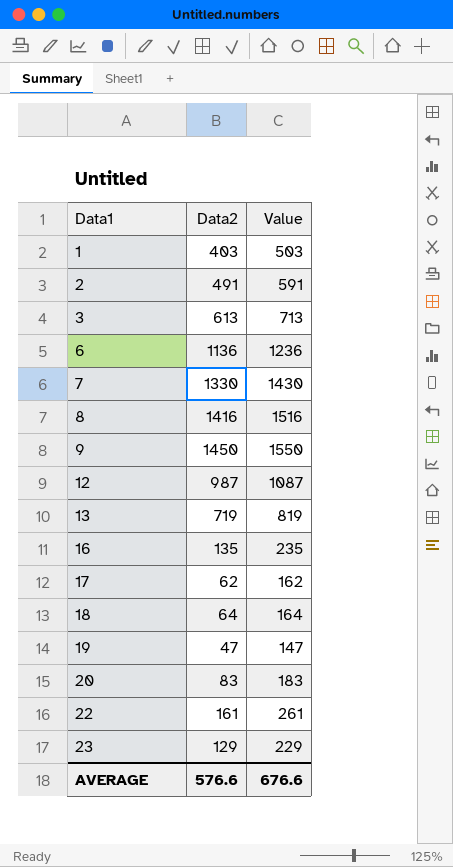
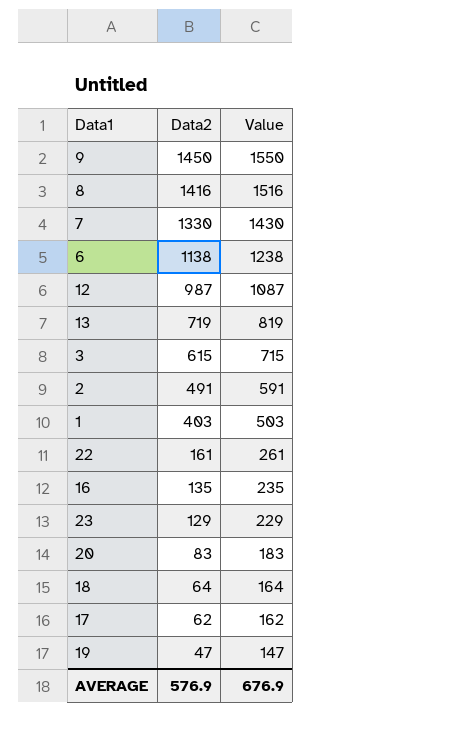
row order: Data1 ascending -> Data2 descending
6 | Data2: 1136 -> 1138
6 | Value: 1236 -> 1238
3 | Data2: 613 -> 615
3 | Value: 713 -> 715
AVERAGE | Data2: 576.6 -> 576.9
AVERAGE | Value: 676.6 -> 676.9

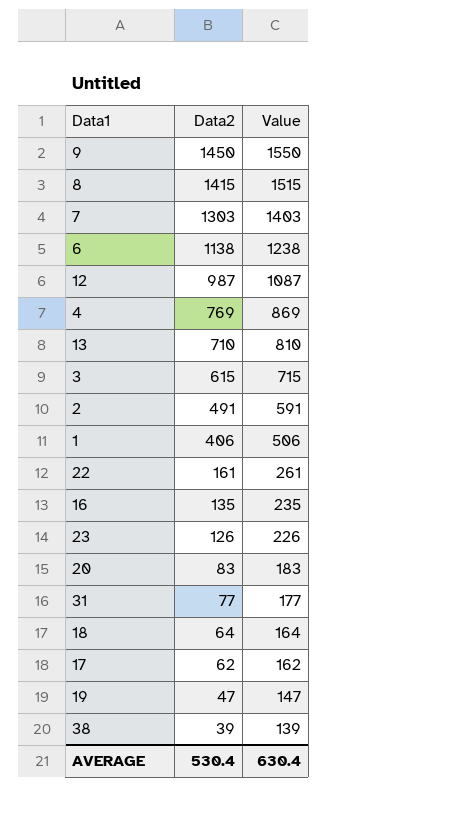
8 | Data2: 1416 -> 1415
8 | Value: 1516 -> 1515
7 | Data2: 1330 -> 1303
7 | Value: 1430 -> 1403
row 4: none -> 769 | 869
13 | Data2: 719 -> 710
13 | Value: 819 -> 810
1 | Data2: 403 -> 406
1 | Value: 503 -> 506
23 | Data2: 129 -> 126
23 | Value: 229 -> 226
row 31: none -> 77 | 177
row 38: none -> 39 | 139
AVERAGE | Data2: 576.9 -> 530.4
AVERAGE | Value: 676.9 -> 630.4

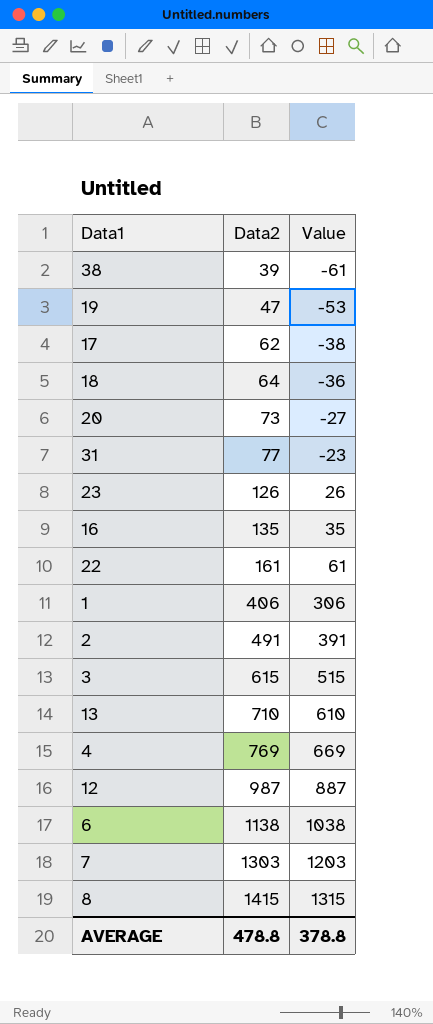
row order: Data2 descending -> Data2 ascending
column Value | formula: [Data2] + 100 -> [Data2] - 100
row 9: 1450 | 1550 -> none
20 | Data2: 83 -> 73
AVERAGE | Data2: 530.4 -> 478.8
AVERAGE | Value: 630.4 -> 378.8

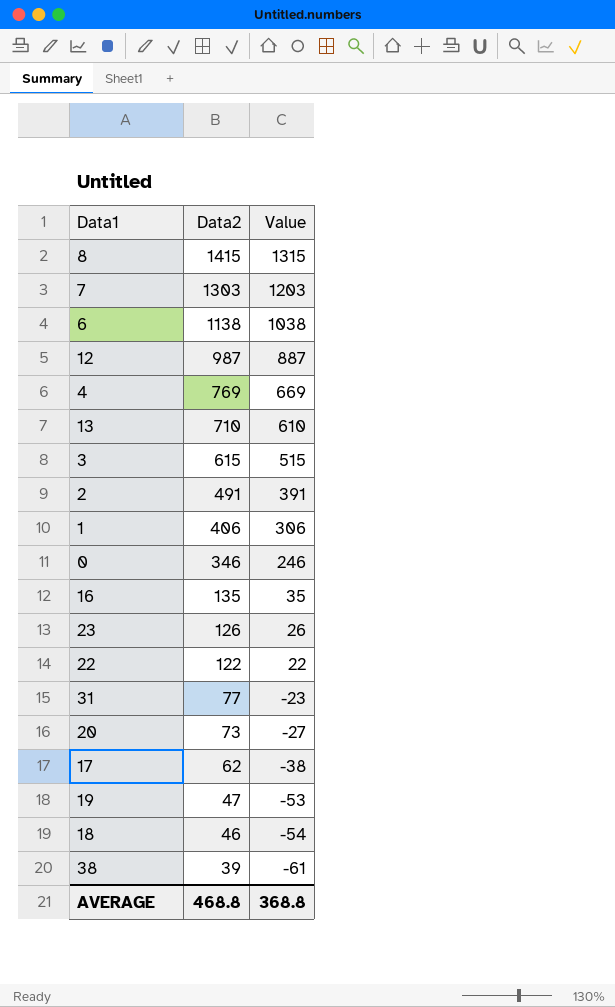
row order: Data2 ascending -> Data2 descending
row 0: none -> 346 | 246
22 | Data2: 161 -> 122
22 | Value: 61 -> 22
18 | Data2: 64 -> 46
18 | Value: -36 -> -54
AVERAGE | Data2: 478.8 -> 468.8
AVERAGE | Value: 378.8 -> 368.8

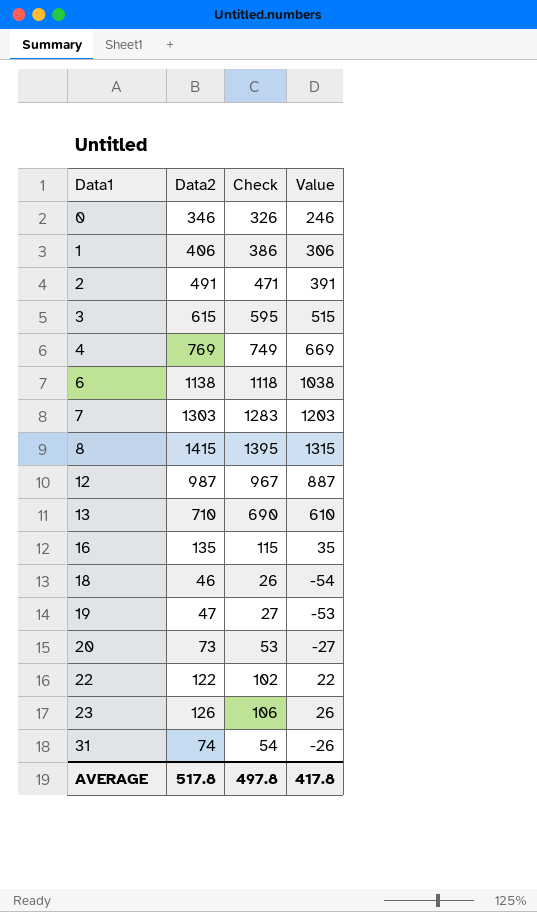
row order: Data2 descending -> Data1 ascending
column Check | formula: none -> [Data2] - 20
row 17: 62 | -38 -> none
row 38: 39 | -61 -> none
31 | Data2: 77 -> 74
31 | Value: -23 -> -26
AVERAGE | Data2: 468.8 -> 517.8
AVERAGE | Value: 368.8 -> 417.8

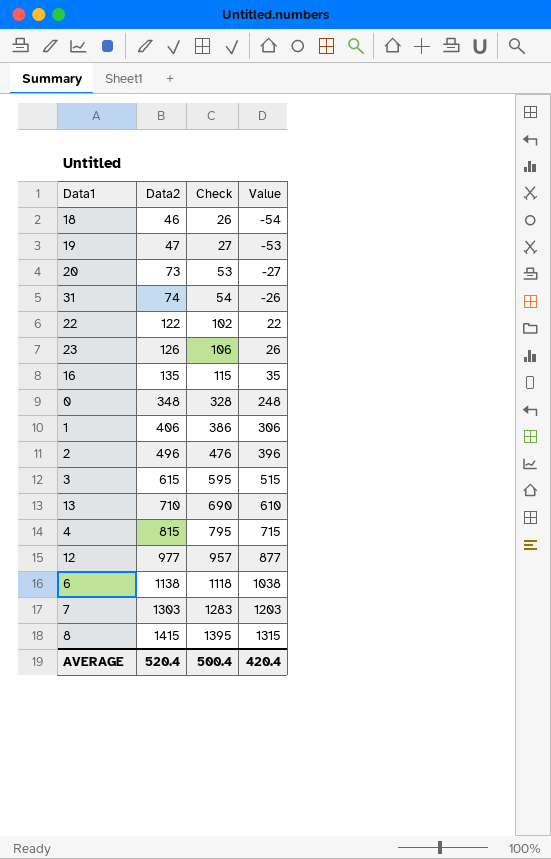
row order: Data1 ascending -> Data2 ascending
0 | Data2: 346 -> 348
0 | Check: 326 -> 328
0 | Value: 246 -> 248
2 | Data2: 491 -> 496
2 | Check: 471 -> 476
2 | Value: 391 -> 396
4 | Data2: 769 -> 815
4 | Check: 749 -> 795
4 | Value: 669 -> 715
12 | Data2: 987 -> 977
12 | Check: 967 -> 957
12 | Value: 887 -> 877
AVERAGE | Data2: 517.8 -> 520.4
AVERAGE | Check: 497.8 -> 500.4
AVERAGE | Value: 417.8 -> 420.4

